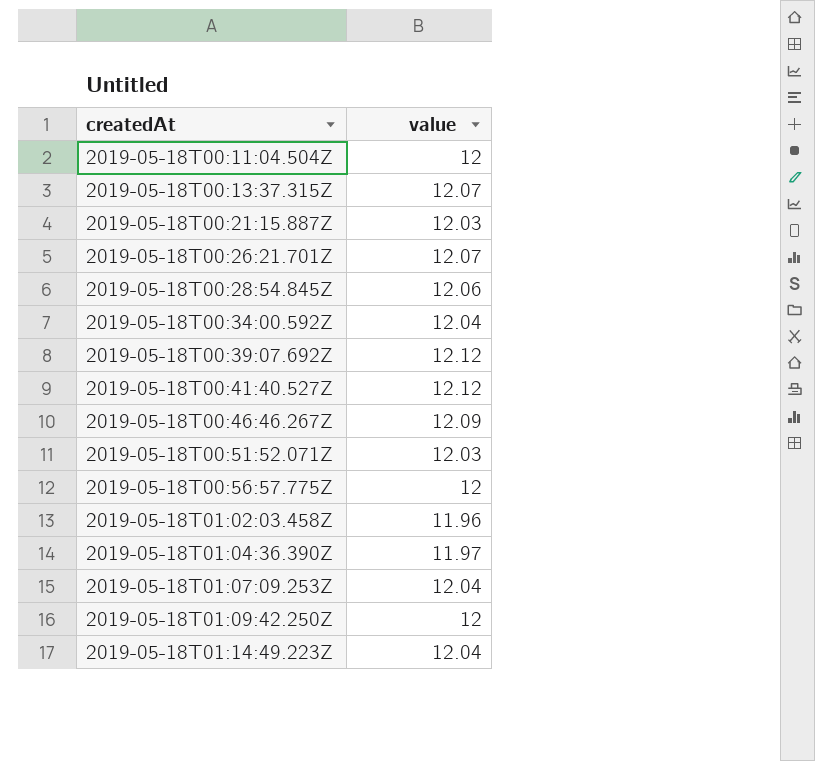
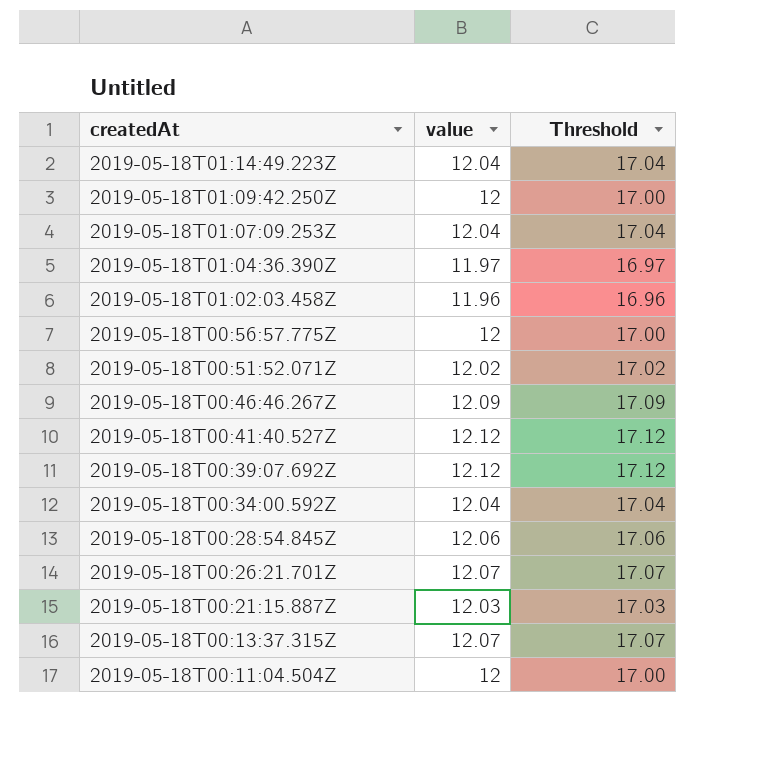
row order: createdAt ascending -> createdAt descending
column Threshold | formula: none -> [value] + 5
2019-05-18T00:51:52.071Z | value: 12.03 -> 12.02

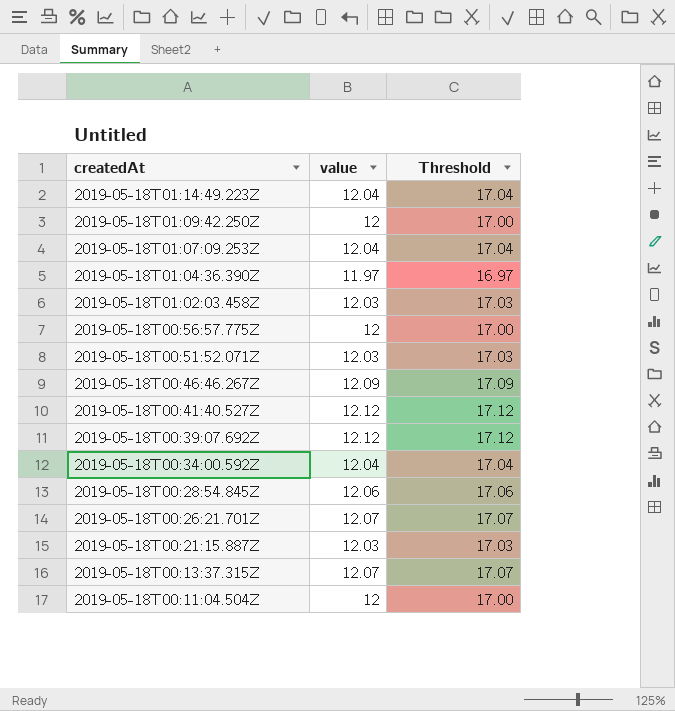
2019-05-18T01:02:03.458Z | value: 11.96 -> 12.03
2019-05-18T01:02:03.458Z | Threshold: 16.96 -> 17.03
2019-05-18T00:51:52.071Z | value: 12.02 -> 12.03
2019-05-18T00:51:52.071Z | Threshold: 17.02 -> 17.03

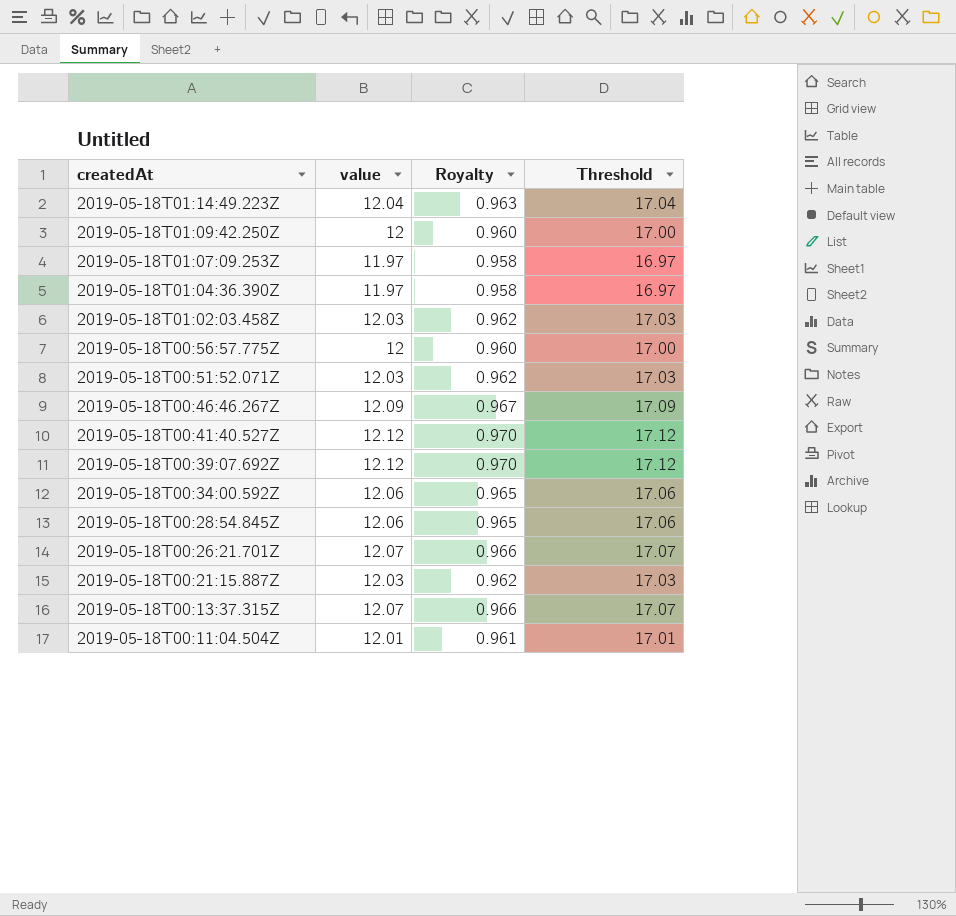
column Royalty | formula: none -> [value] * 0.08
2019-05-18T01:07:09.253Z | value: 12.04 -> 11.97
2019-05-18T01:07:09.253Z | Threshold: 17.04 -> 16.97
2019-05-18T00:34:00.592Z | value: 12.04 -> 12.06
2019-05-18T00:34:00.592Z | Threshold: 17.04 -> 17.06
2019-05-18T00:11:04.504Z | value: 12 -> 12.01
2019-05-18T00:11:04.504Z | Threshold: 17.00 -> 17.01

